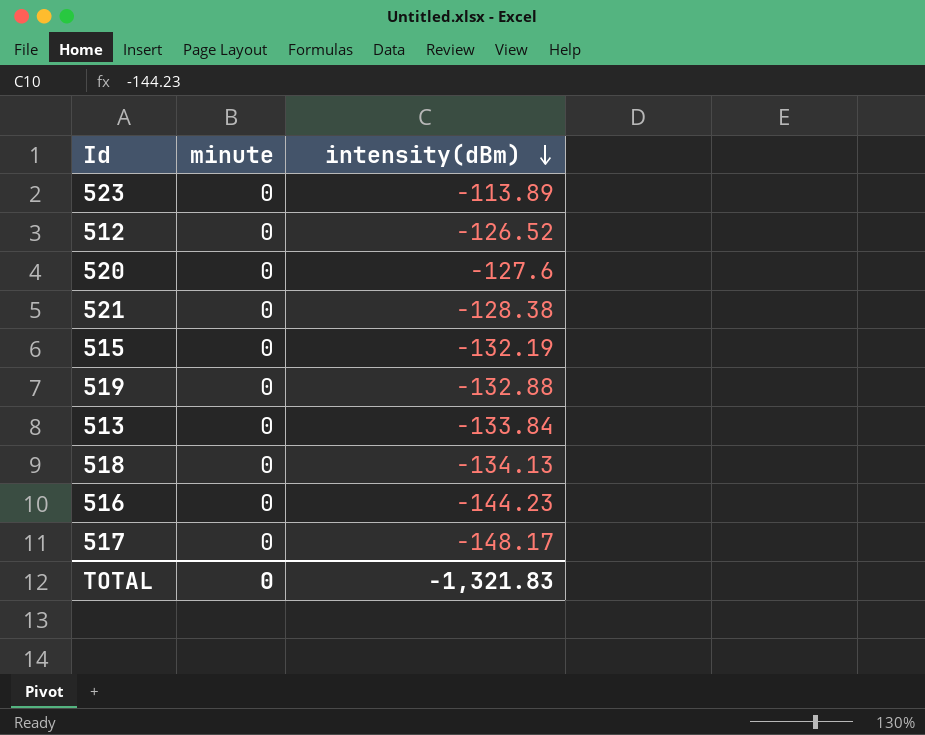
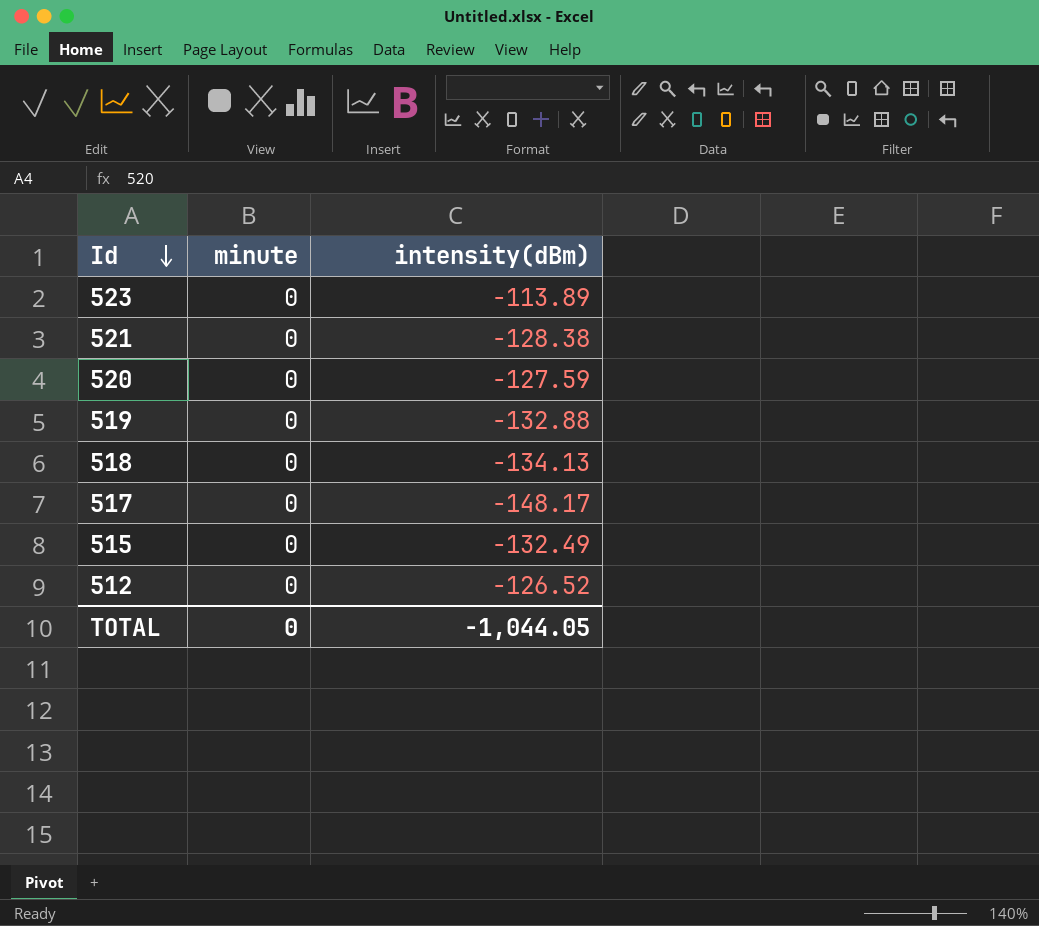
row order: intensity(dBm) descending -> Id descending
row 513: 0 | -133.84 -> none
row 516: 0 | -144.23 -> none
520 | intensity(dBm): -127.6 -> -127.59
515 | intensity(dBm): -132.19 -> -132.49
TOTAL | intensity(dBm): -1,321.83 -> -1,044.05

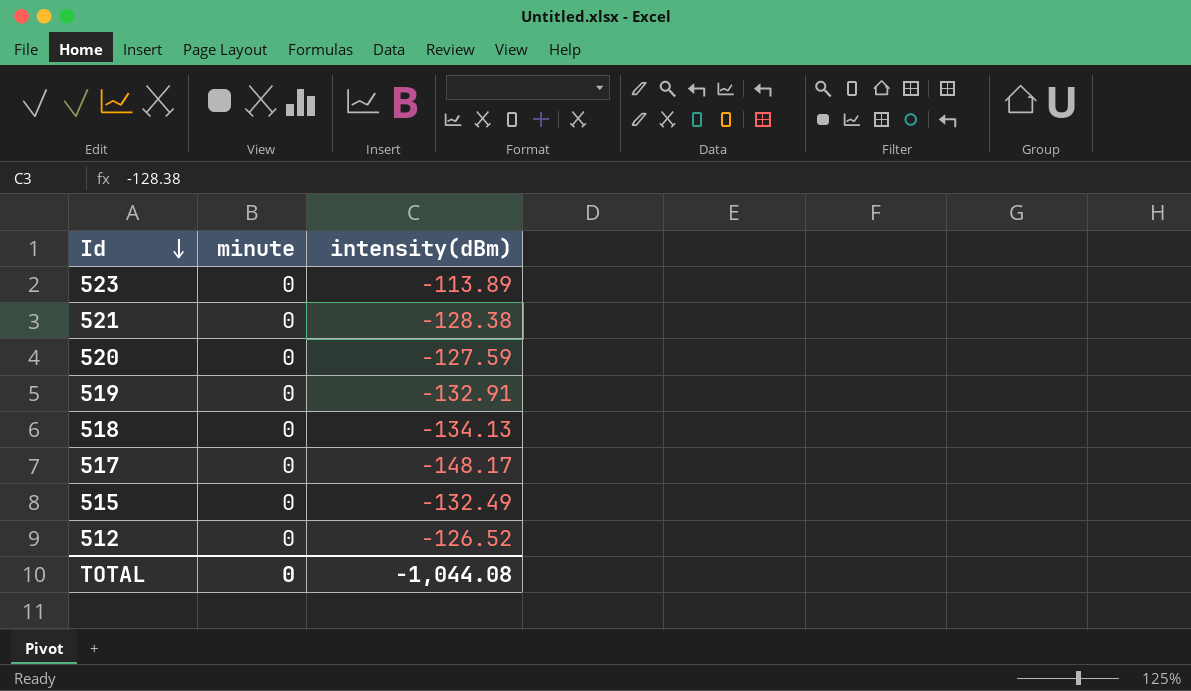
519 | intensity(dBm): -132.88 -> -132.91
TOTAL | intensity(dBm): -1,044.05 -> -1,044.08

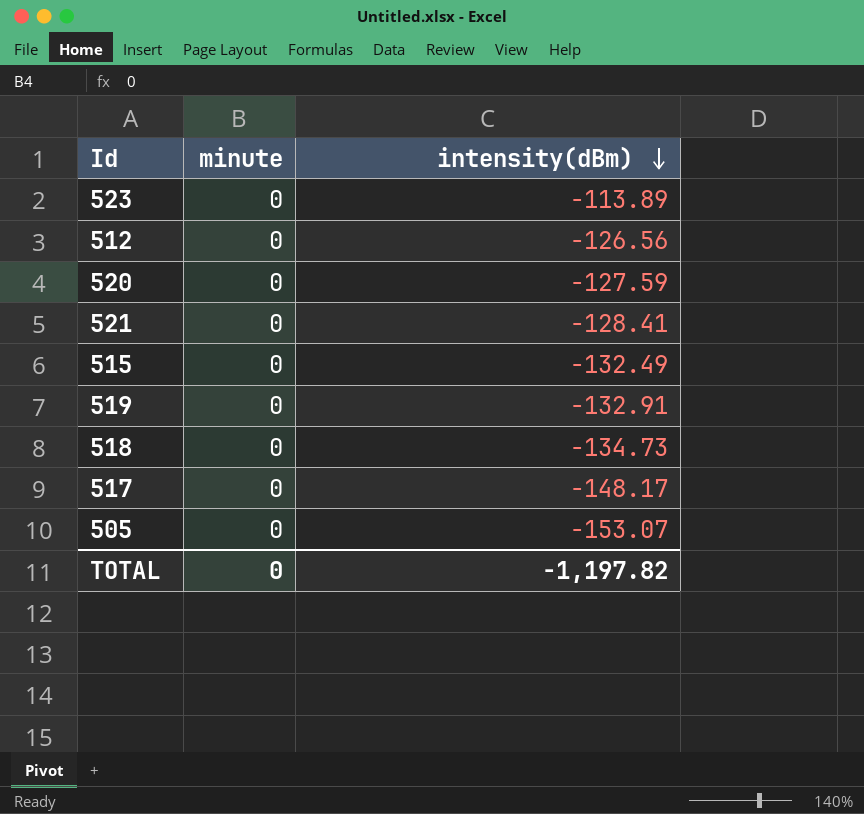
row order: Id descending -> intensity(dBm) descending
512 | intensity(dBm): -126.52 -> -126.56
521 | intensity(dBm): -128.38 -> -128.41
518 | intensity(dBm): -134.13 -> -134.73
row 505: none -> 0 | -153.07
TOTAL | intensity(dBm): -1,044.08 -> -1,197.82

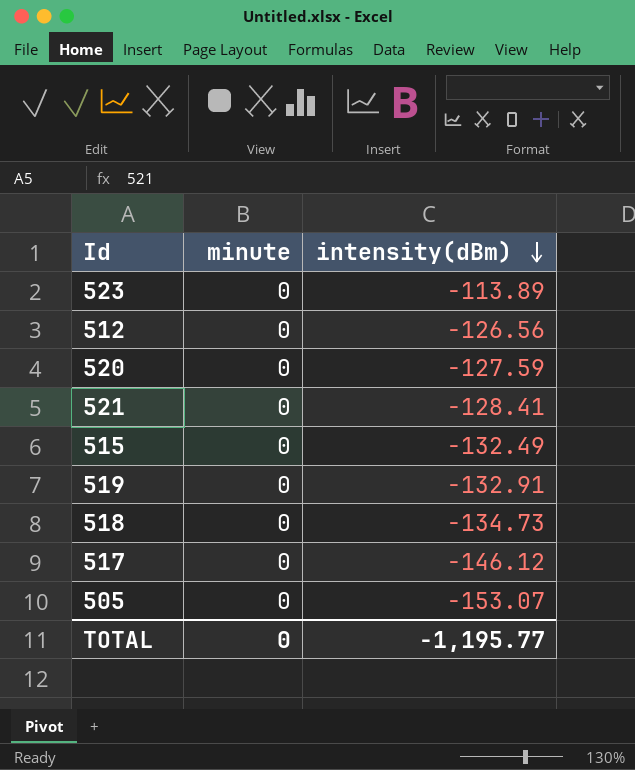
517 | intensity(dBm): -148.17 -> -146.12
TOTAL | intensity(dBm): -1,197.82 -> -1,195.77

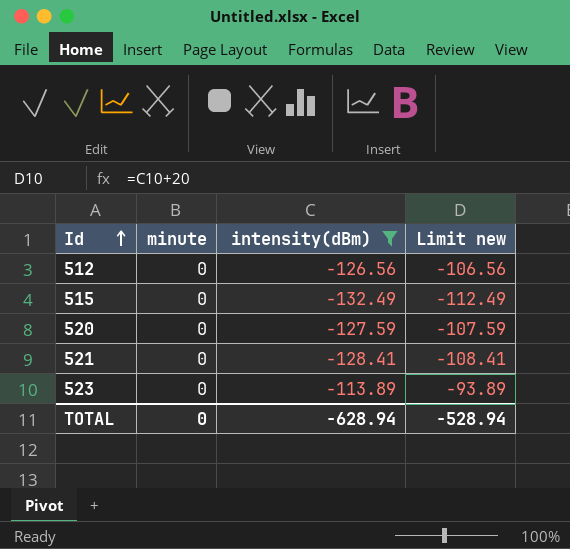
filter: none -> intensity(dBm) >= -132.49
row order: intensity(dBm) descending -> Id ascending
column Limit new | formula: none -> [intensity(dBm)] + 20
TOTAL | intensity(dBm): -1,195.77 -> -628.94

